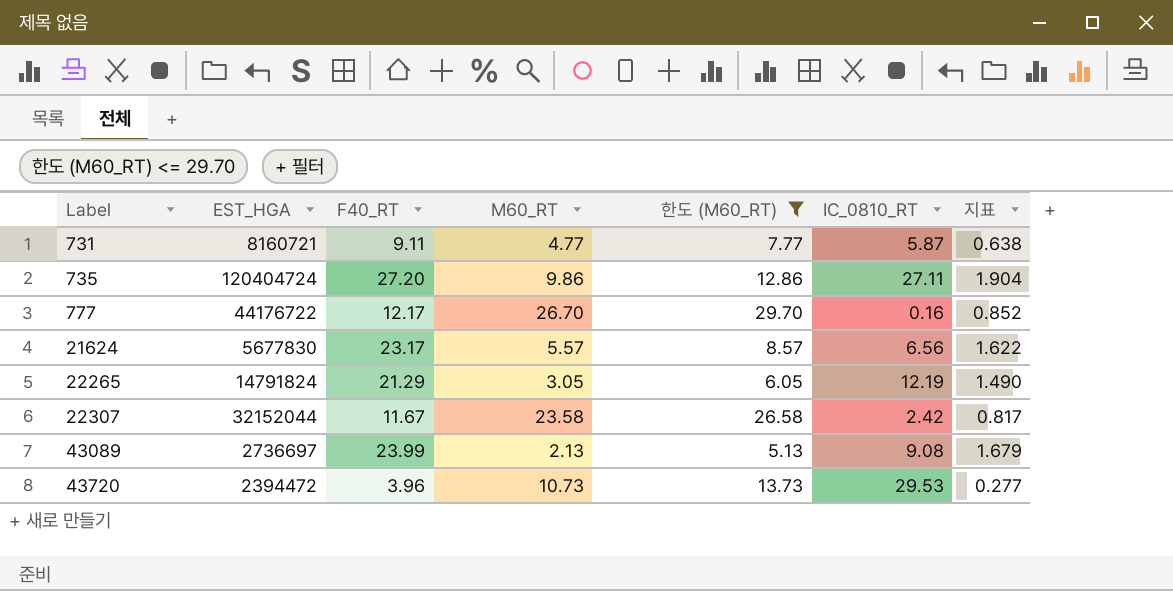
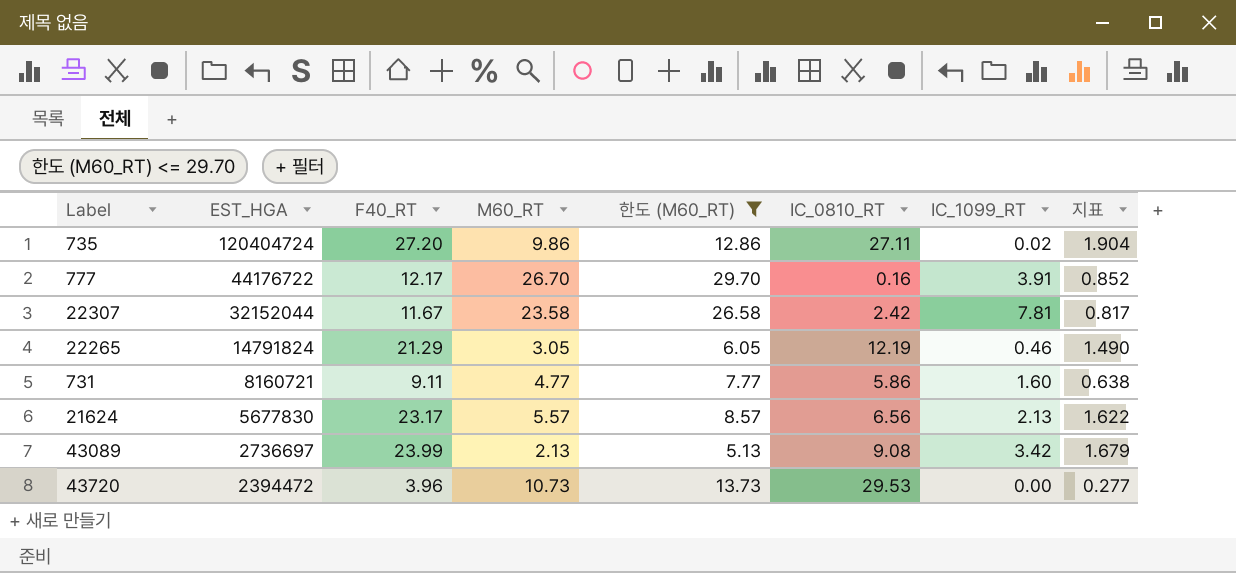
row order: Label ascending -> EST_HGA descending
column IC_1099_RT | position: none -> 7
731 | IC_0810_RT: 5.87 -> 5.86

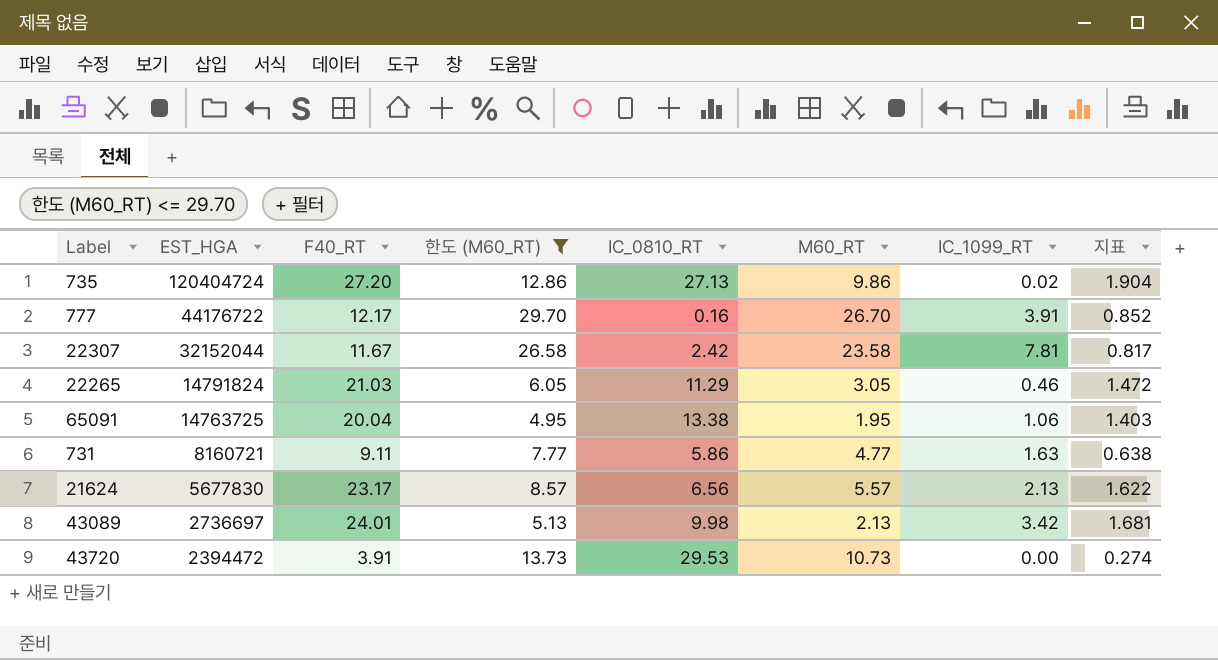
column M60_RT | position: 4 -> 6
735 | IC_0810_RT: 27.11 -> 27.13
22265 | F40_RT: 21.29 -> 21.03
22265 | IC_0810_RT: 12.19 -> 11.29
22265 | 지표: 1.490 -> 1.472
row 65091: none -> 14763725 | 20.04 | 4.95 | 13.38 | 1.95 | 1.06 | 1.403
731 | IC_1099_RT: 1.60 -> 1.63
43089 | F40_RT: 23.99 -> 24.01
43089 | IC_0810_RT: 9.08 -> 9.98
43089 | 지표: 1.679 -> 1.681
43720 | F40_RT: 3.96 -> 3.91
43720 | 지표: 0.277 -> 0.274

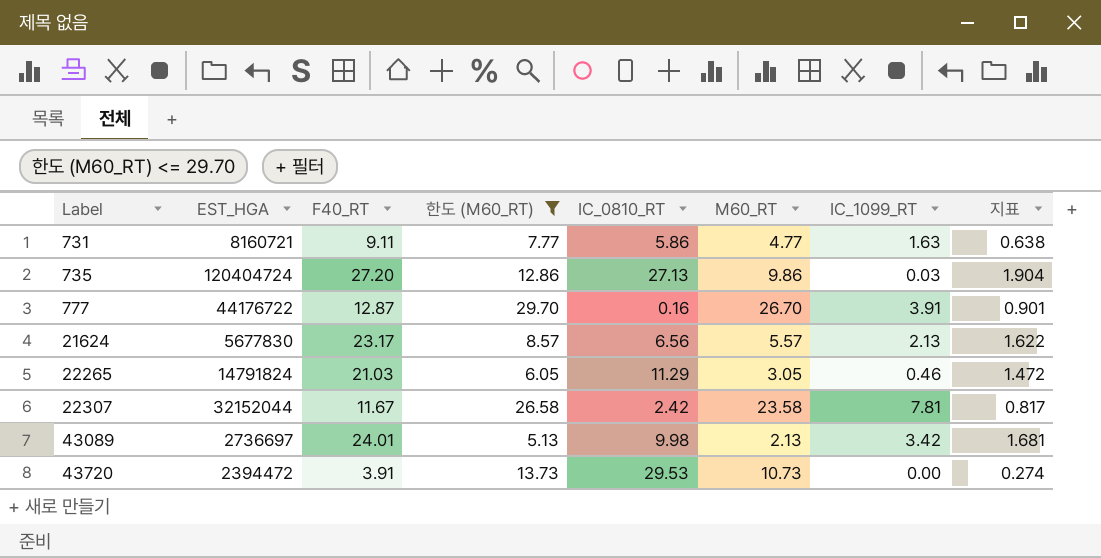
row order: EST_HGA descending -> Label ascending
row 65091: 14763725 | 20.04 | 4.95 | 13.38 | 1.95 | 1.06 | 1.403 -> none
735 | IC_1099_RT: 0.02 -> 0.03
777 | F40_RT: 12.17 -> 12.87
777 | 지표: 0.852 -> 0.901

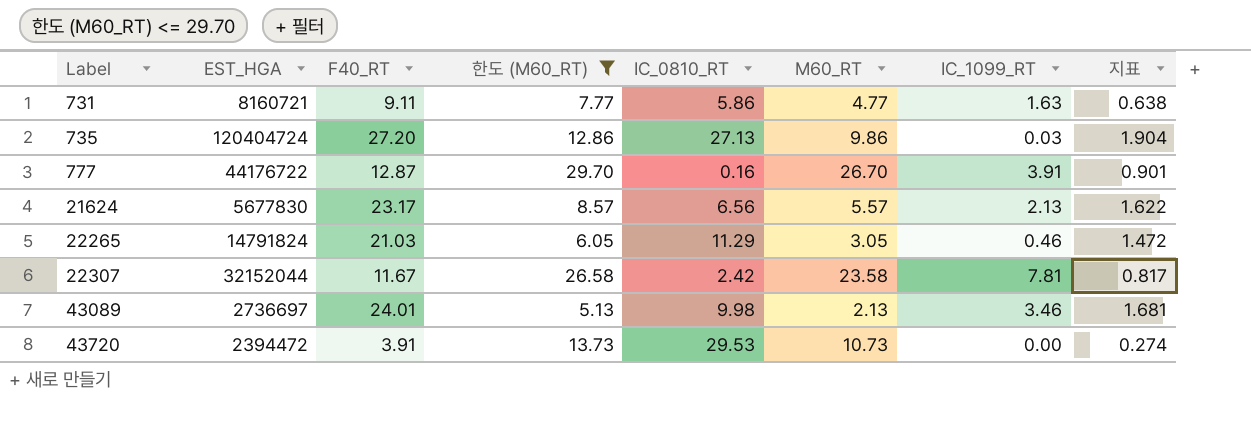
43089 | IC_1099_RT: 3.42 -> 3.46

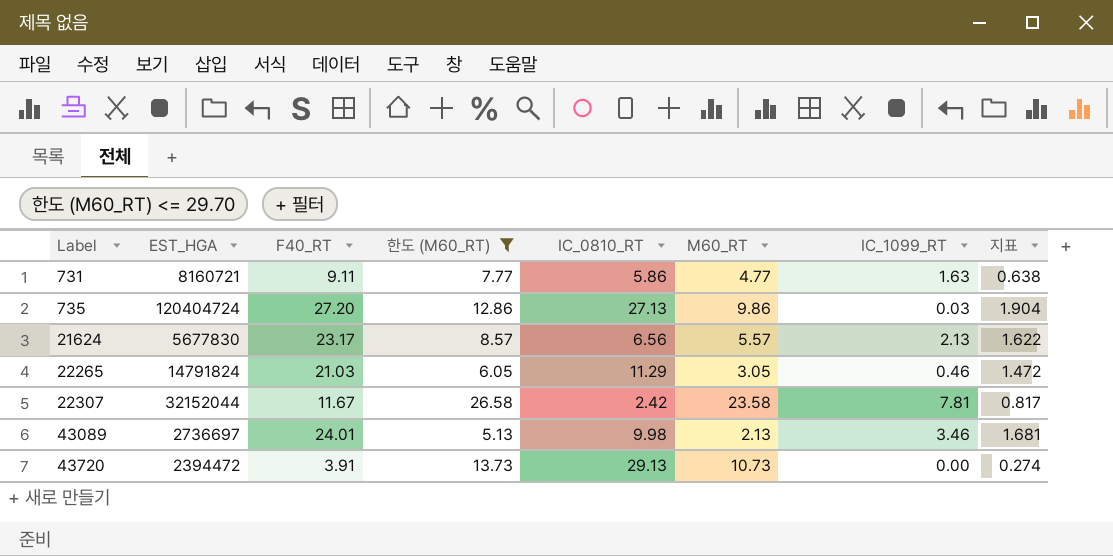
row 777: 44176722 | 12.87 | 29.70 | 0.16 | 26.70 | 3.91 | 0.901 -> none
43720 | IC_0810_RT: 29.53 -> 29.13

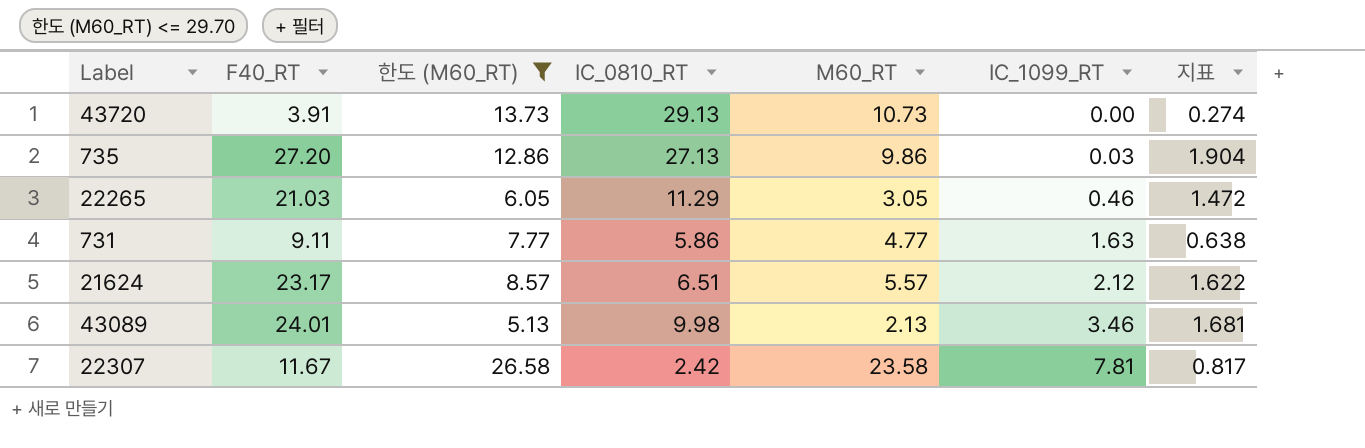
row order: Label ascending -> IC_1099_RT ascending
column EST_HGA | position: 2 -> none
21624 | IC_0810_RT: 6.56 -> 6.51
21624 | IC_1099_RT: 2.13 -> 2.12

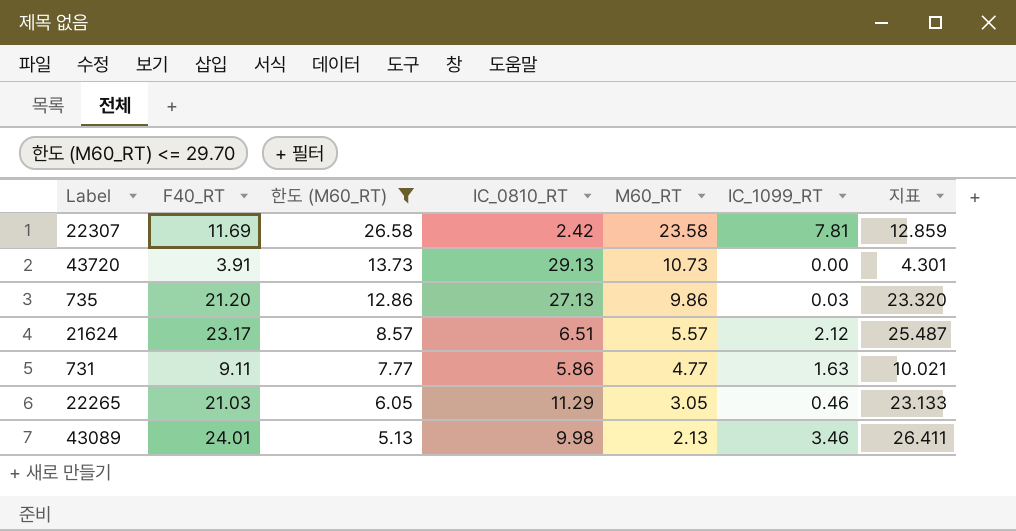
row order: IC_1099_RT ascending -> 한도 (M60_RT) descending
column 지표 | formula: [F40_RT] * 0.07 -> [F40_RT] * 1.1
22307 | F40_RT: 11.67 -> 11.69
735 | F40_RT: 27.20 -> 21.20

